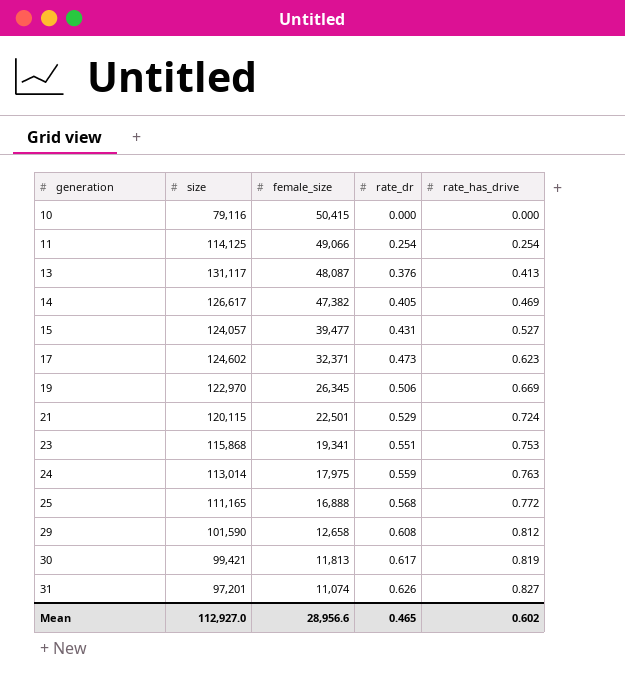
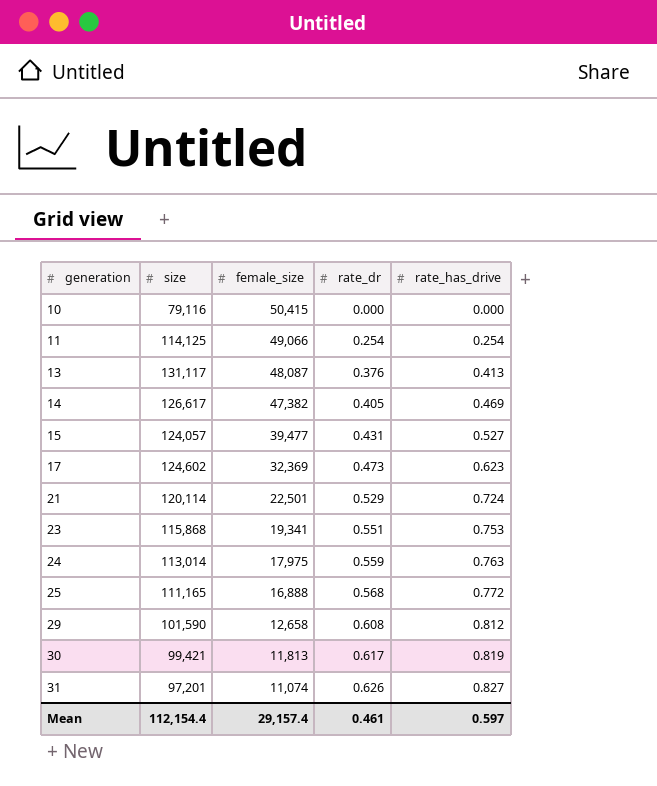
row 19: 122,970 | 26,345 | 0.506 | 0.669 -> none
17 | female_size: 32,371 -> 32,369
21 | size: 120,115 -> 120,114
Mean | size: 112,927.0 -> 112,154.4
Mean | female_size: 28,956.6 -> 29,157.4
Mean | rate_dr: 0.465 -> 0.461
Mean | rate_has_drive: 0.602 -> 0.597

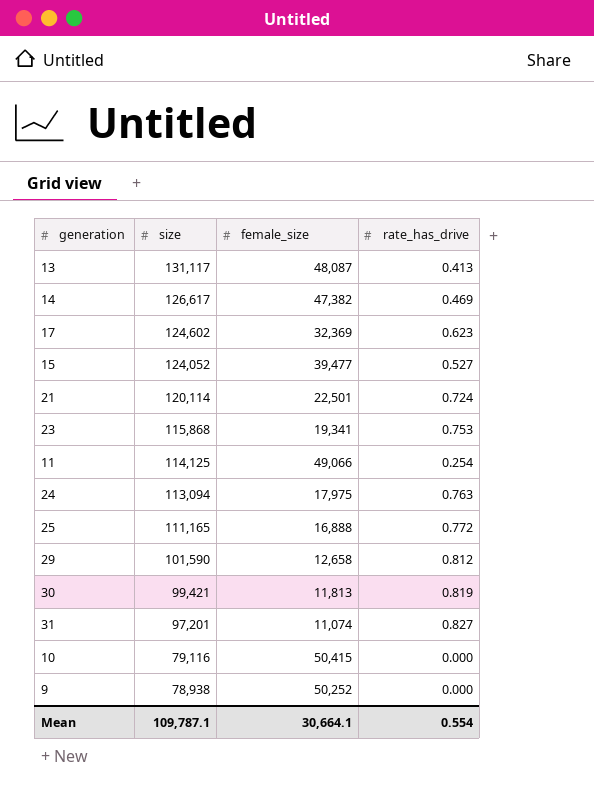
row order: generation ascending -> size descending
column rate_dr | position: 4 -> none
15 | size: 124,057 -> 124,052
24 | size: 113,014 -> 113,094
row 9: none -> 78,938 | 50,252 | 0.000
Mean | size: 112,154.4 -> 109,787.1
Mean | female_size: 29,157.4 -> 30,664.1
Mean | rate_has_drive: 0.597 -> 0.554

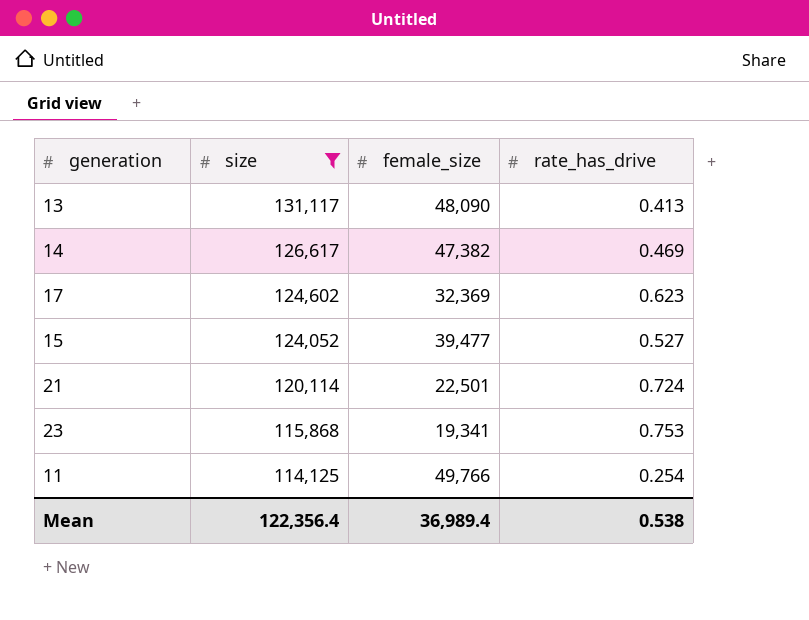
filter: none -> size >= 114,125
13 | female_size: 48,087 -> 48,090
11 | female_size: 49,066 -> 49,766
Mean | size: 109,787.1 -> 122,356.4
Mean | female_size: 30,664.1 -> 36,989.4
Mean | rate_has_drive: 0.554 -> 0.538

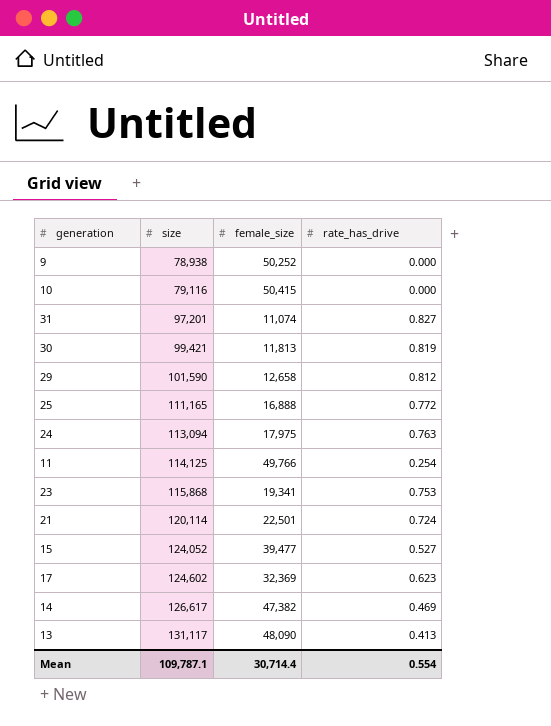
filter: size >= 114,125 -> none
row order: size descending -> size ascending
Mean | size: 122,356.4 -> 109,787.1
Mean | female_size: 36,989.4 -> 30,714.4
Mean | rate_has_drive: 0.538 -> 0.554

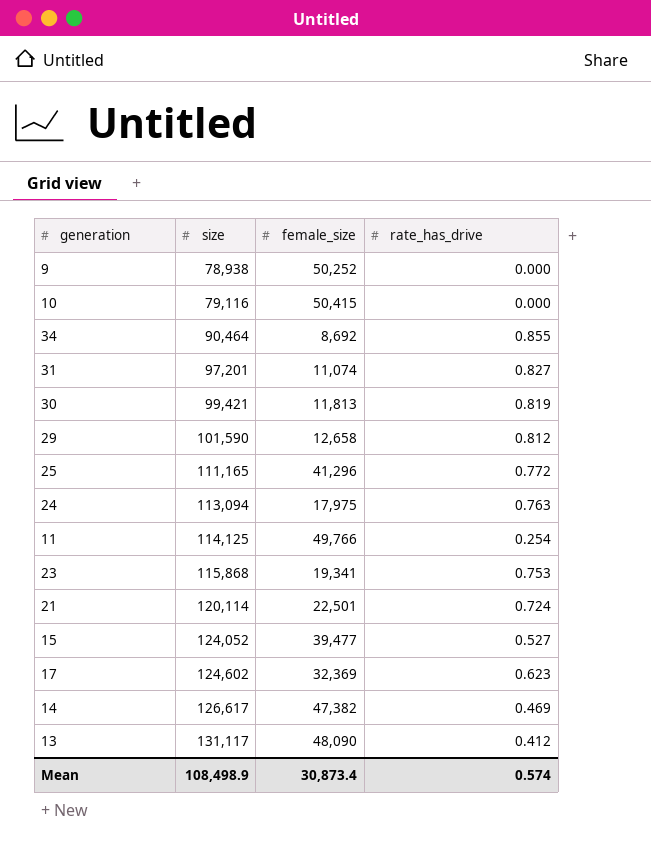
row 34: none -> 90,464 | 8,692 | 0.855
25 | female_size: 16,888 -> 41,296
13 | rate_has_drive: 0.413 -> 0.412
Mean | size: 109,787.1 -> 108,498.9
Mean | female_size: 30,714.4 -> 30,873.4
Mean | rate_has_drive: 0.554 -> 0.574

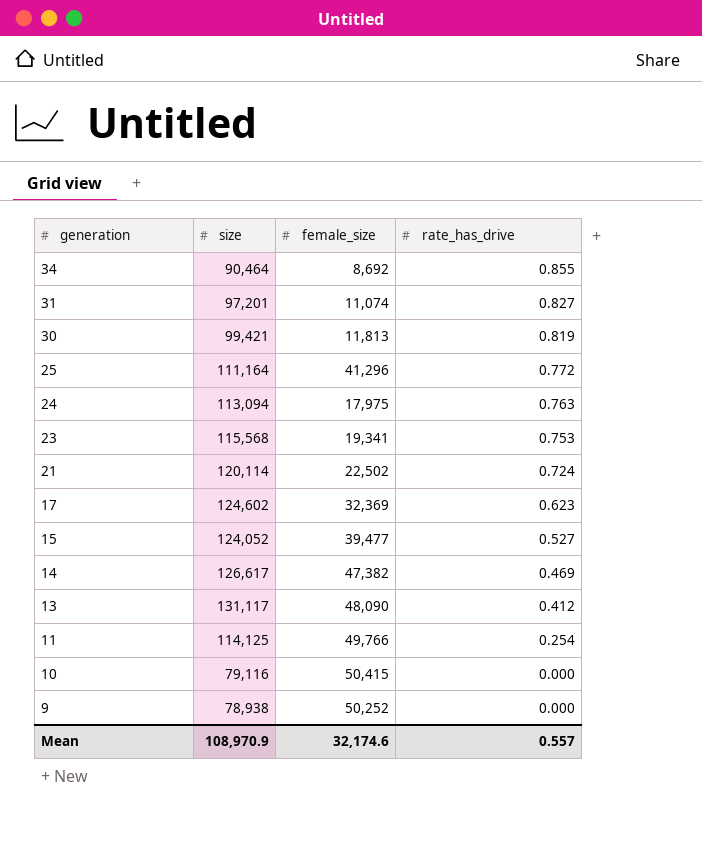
row order: size ascending -> generation descending
row 29: 101,590 | 12,658 | 0.812 -> none
25 | size: 111,165 -> 111,164
23 | size: 115,868 -> 115,568
21 | female_size: 22,501 -> 22,502
Mean | size: 108,498.9 -> 108,970.9
Mean | female_size: 30,873.4 -> 32,174.6
Mean | rate_has_drive: 0.574 -> 0.557

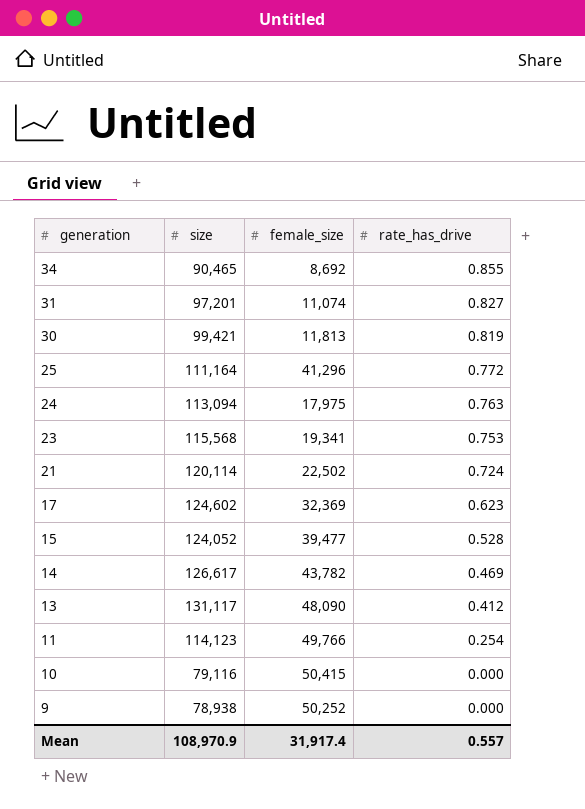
34 | size: 90,464 -> 90,465
15 | rate_has_drive: 0.527 -> 0.528
14 | female_size: 47,382 -> 43,782
11 | size: 114,125 -> 114,123
Mean | female_size: 32,174.6 -> 31,917.4

